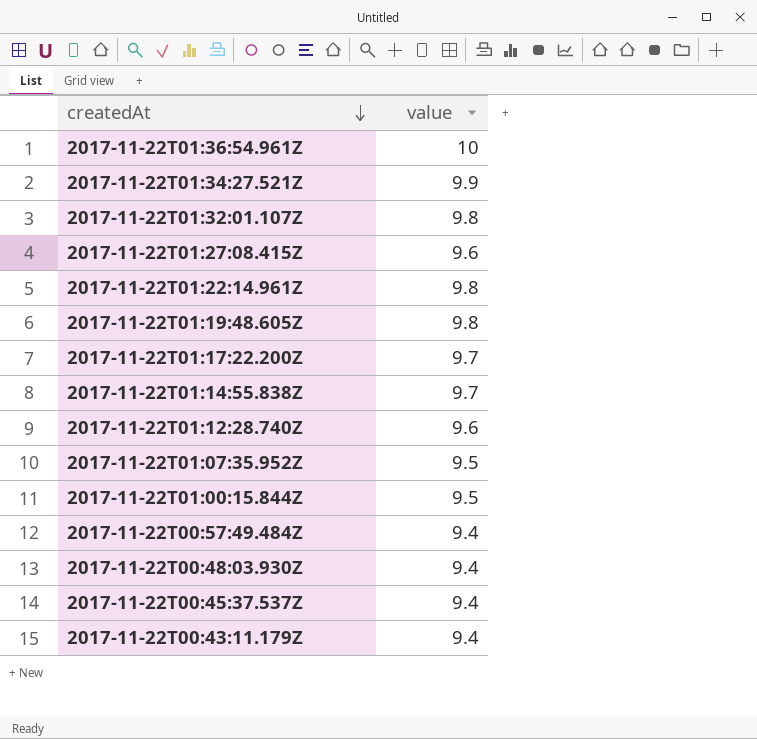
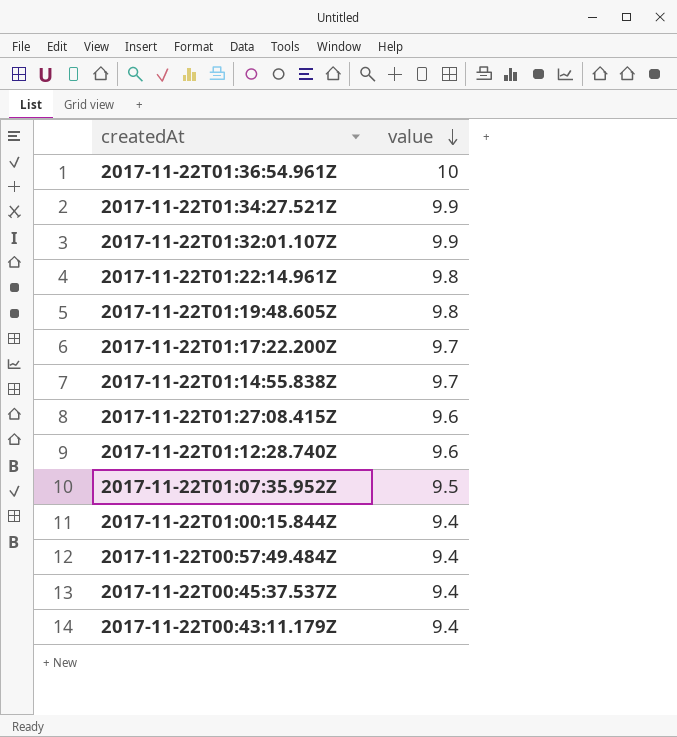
row order: createdAt descending -> value descending
row 2017-11-22T00:48:03.930Z: 9.4 -> none
2017-11-22T01:32:01.107Z | value: 9.8 -> 9.9
2017-11-22T01:00:15.844Z | value: 9.5 -> 9.4

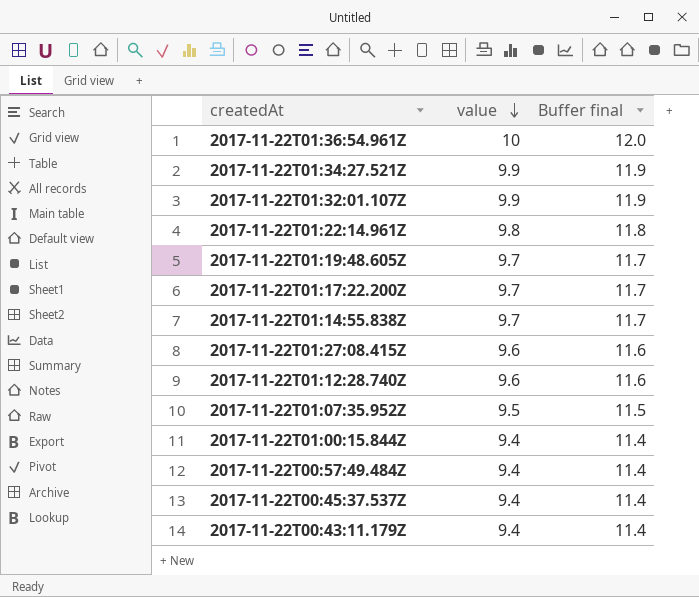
column Buffer final | formula: none -> [value] + 2
2017-11-22T01:19:48.605Z | value: 9.8 -> 9.7

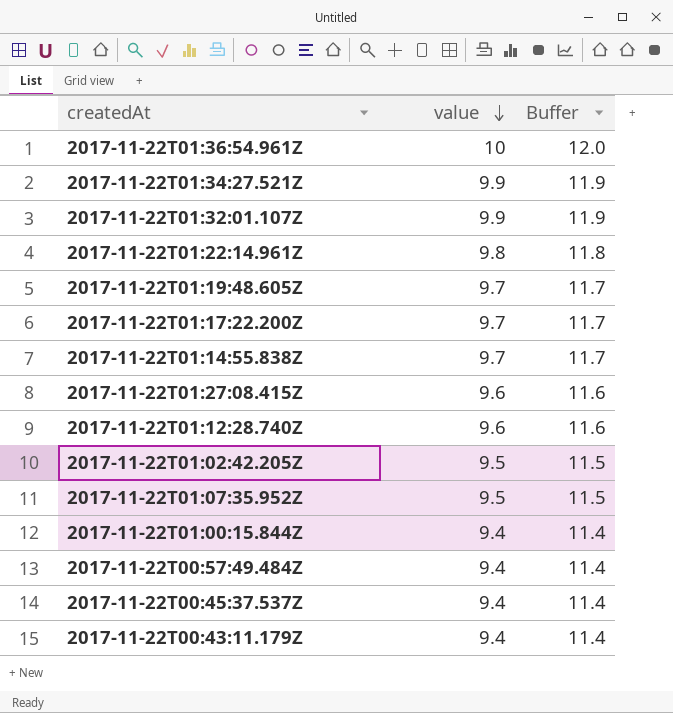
column name: Buffer final -> Buffer
row 2017-11-22T01:02:42.205Z: none -> 9.5 | 11.5

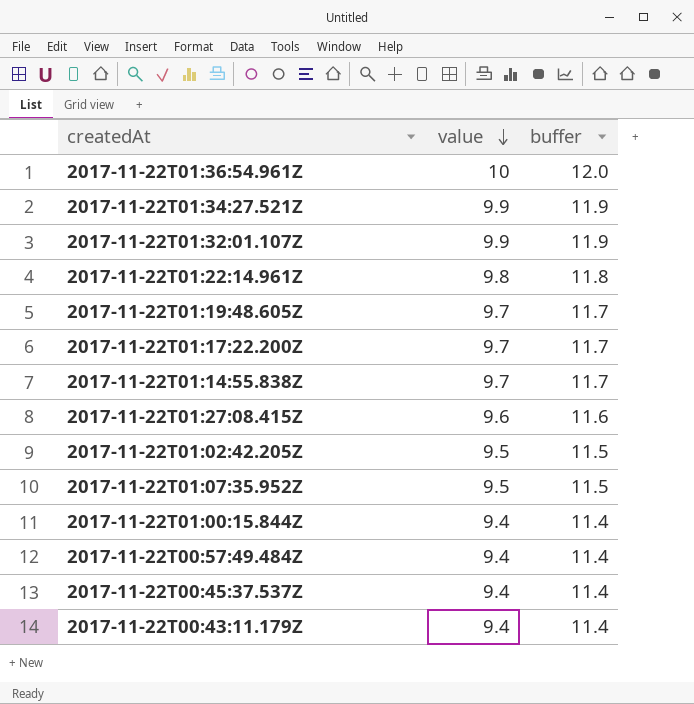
column name: Buffer -> buffer
row 2017-11-22T01:12:28.740Z: 9.6 | 11.6 -> none

